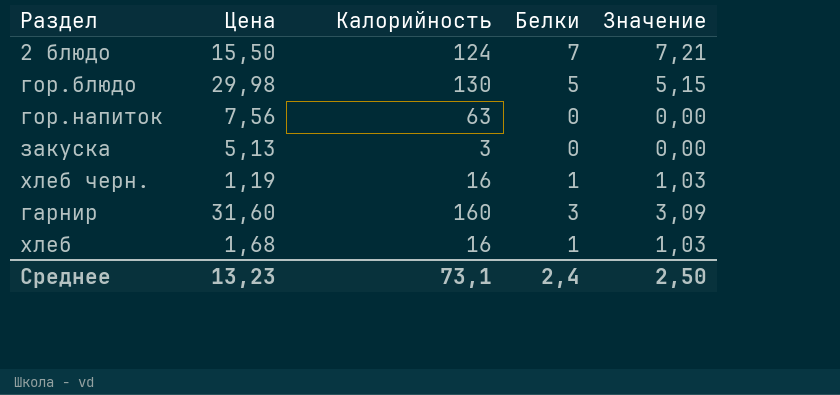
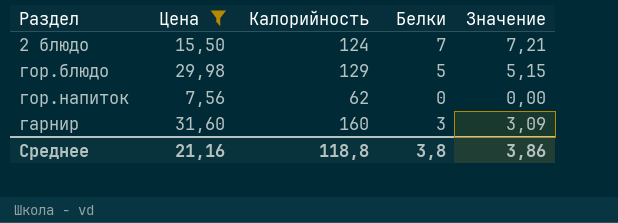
filter: none -> Цена >= 7,56
гор.блюдо | Калорийность: 130 -> 129
гор.напиток | Калорийность: 63 -> 62
Среднее | Цена: 13,23 -> 21,16
Среднее | Калорийность: 73,1 -> 118,8
Среднее | Белки: 2,4 -> 3,8
Среднее | Значение: 2,50 -> 3,86

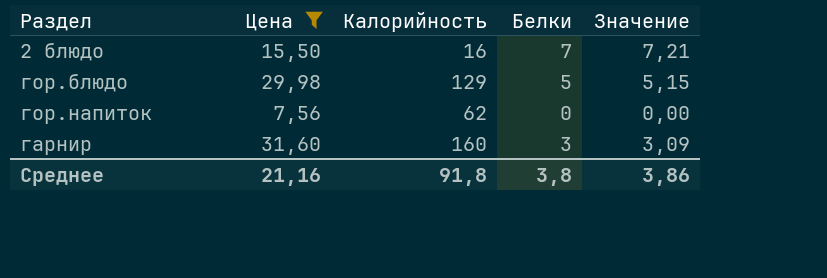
2 блюдо | Калорийность: 124 -> 16
Среднее | Калорийность: 118,8 -> 91,8

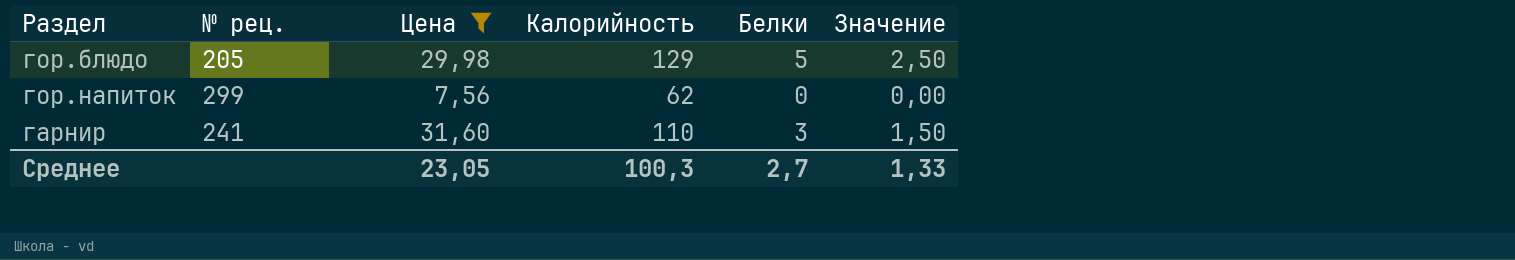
column № рец. | position: none -> 2
column Значение | formula: [Белки] * 1,03 -> [Белки] * 0,5
row 2 блюдо: 15,50 | 16 | 7 | 7,21 -> none
гарнир | Калорийность: 160 -> 110
Среднее | Цена: 21,16 -> 23,05
Среднее | Калорийность: 91,8 -> 100,3
Среднее | Белки: 3,8 -> 2,7
Среднее | Значение: 3,86 -> 1,33

